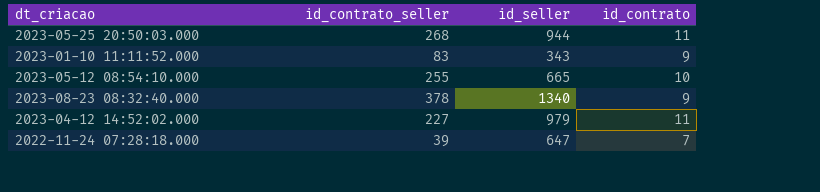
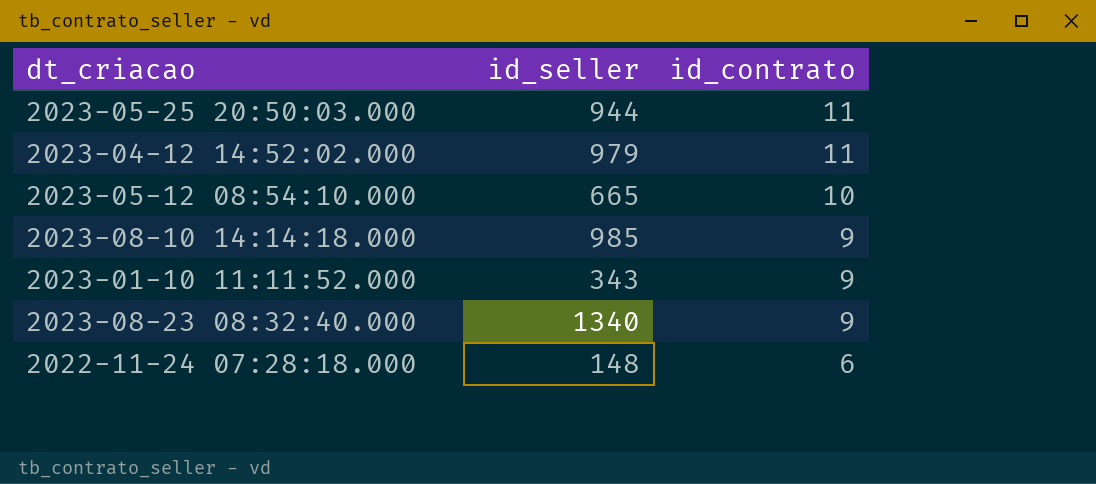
row order: none -> id_contrato descending
column id_contrato_seller | position: 2 -> none
row 2023-08-10 14:14:18.000: none -> 985 | 9
2022-11-24 07:28:18.000 | id_seller: 647 -> 148
2022-11-24 07:28:18.000 | id_contrato: 7 -> 6

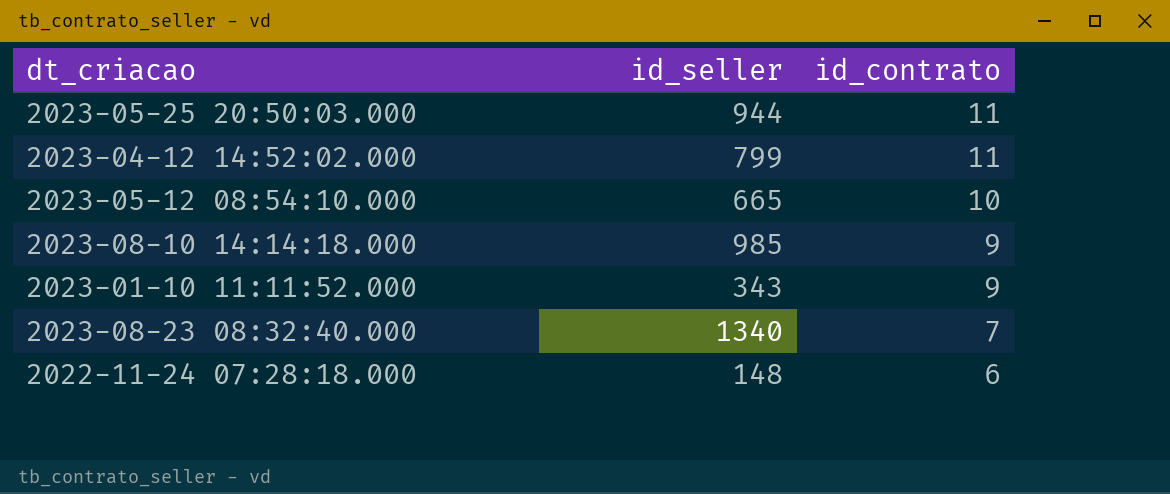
2023-04-12 14:52:02.000 | id_seller: 979 -> 799
2023-08-23 08:32:40.000 | id_contrato: 9 -> 7

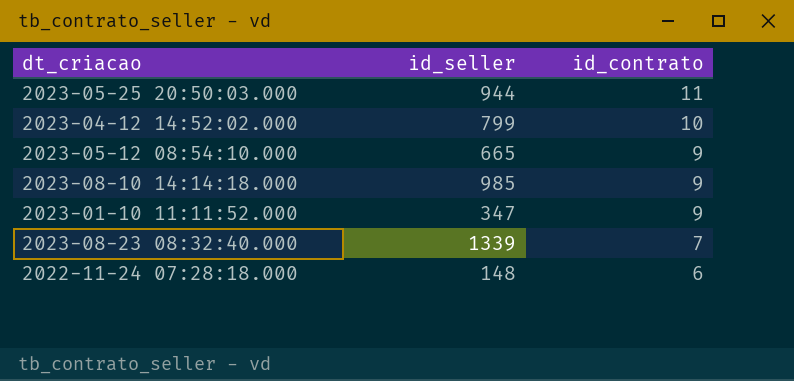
2023-04-12 14:52:02.000 | id_contrato: 11 -> 10
2023-05-12 08:54:10.000 | id_contrato: 10 -> 9
2023-01-10 11:11:52.000 | id_seller: 343 -> 347
2023-08-23 08:32:40.000 | id_seller: 1340 -> 1339

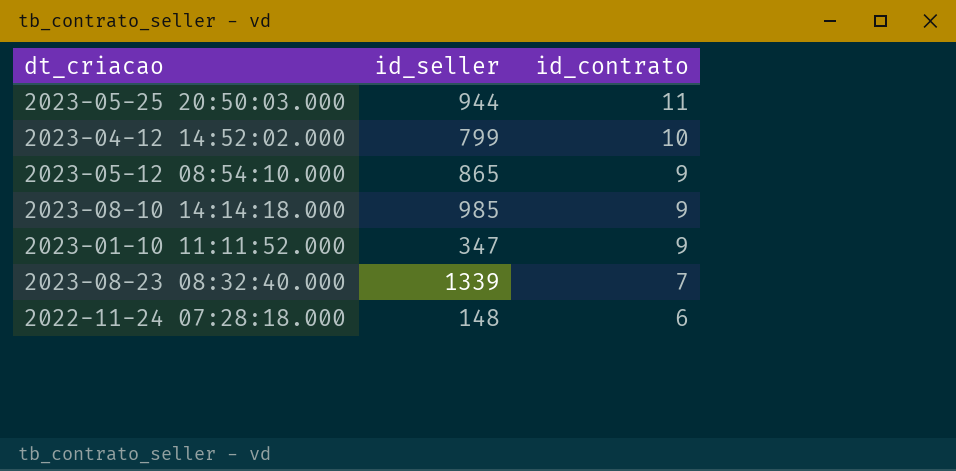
2023-05-12 08:54:10.000 | id_seller: 665 -> 865

